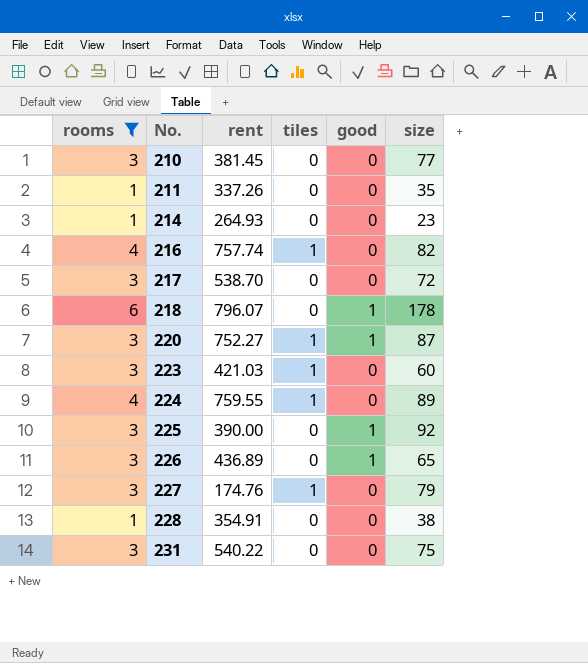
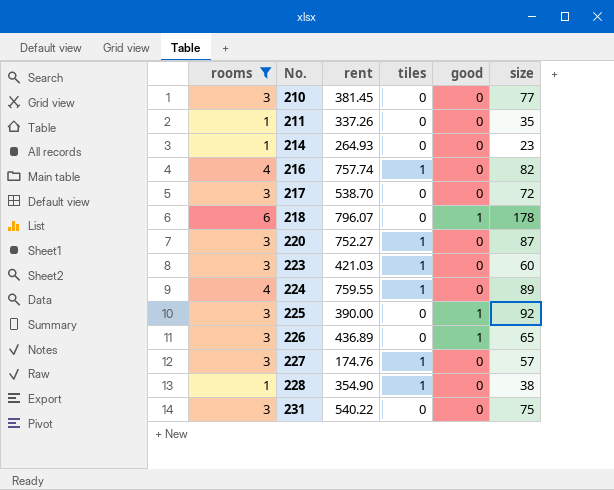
220 | good: 1 -> 0
227 | size: 79 -> 57
228 | rent: 354.91 -> 354.90
228 | tiles: 0 -> 1

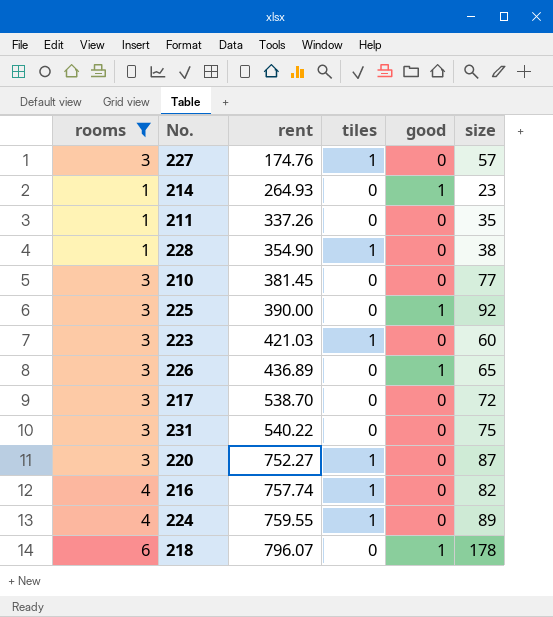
row order: No. ascending -> rent ascending
214 | good: 0 -> 1

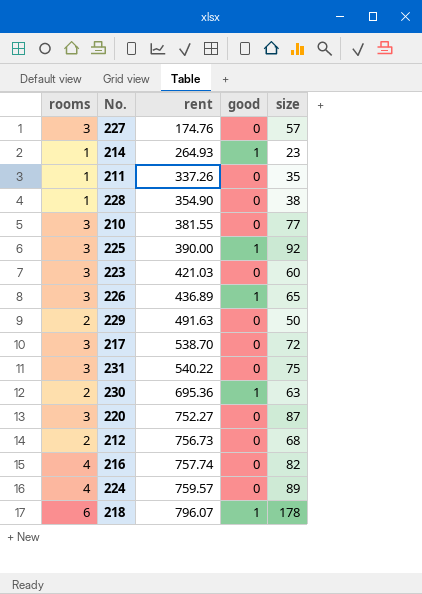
filter: rooms != 2 -> none
column tiles | position: 4 -> none
210 | rent: 381.45 -> 381.55
224 | rent: 759.55 -> 759.57

